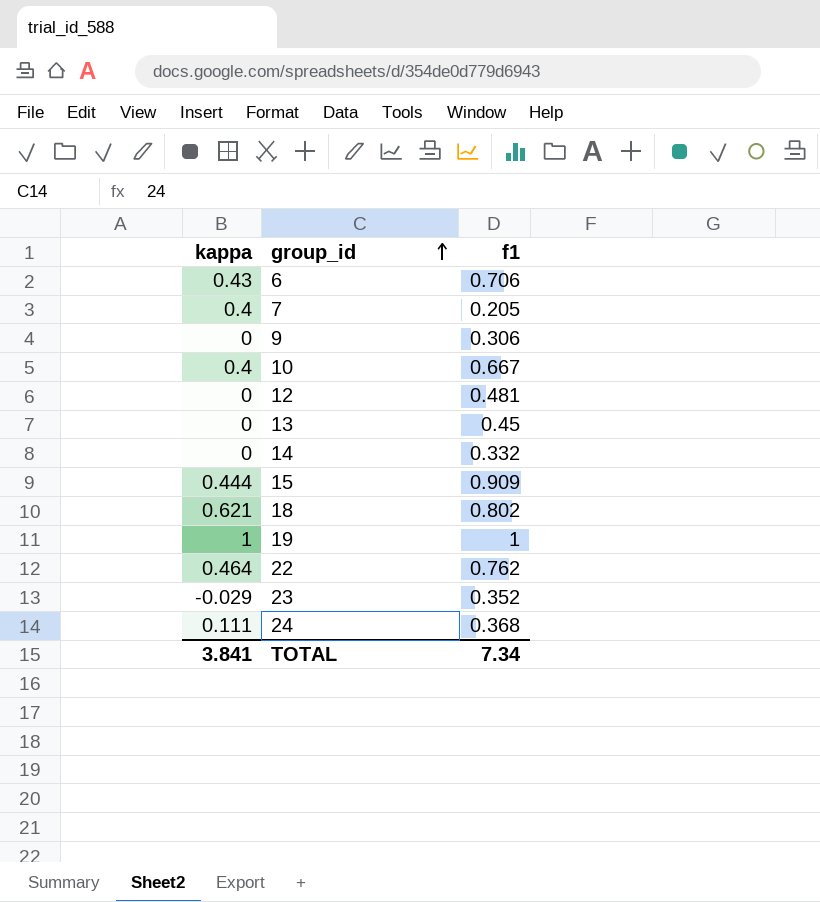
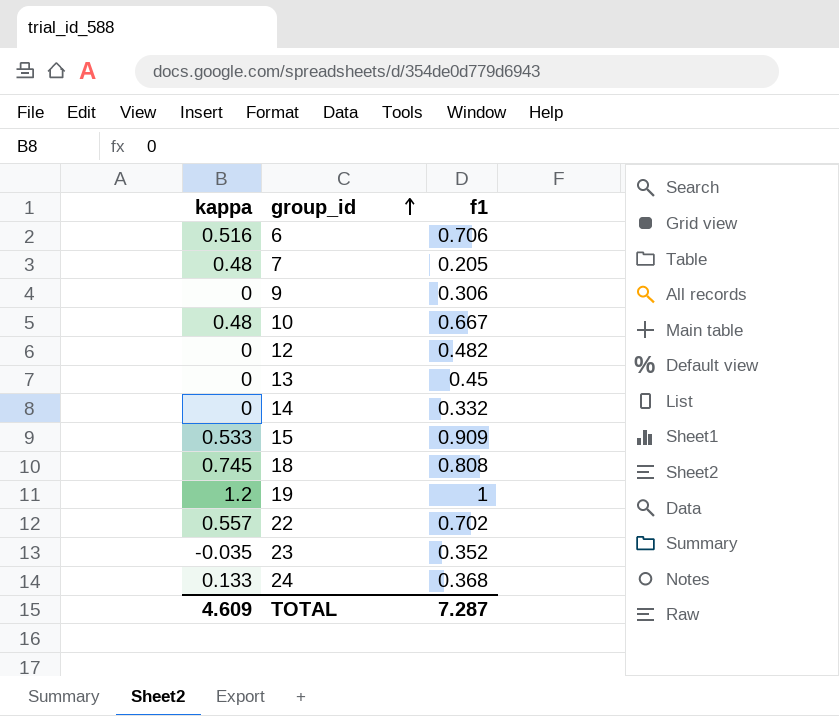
6 | kappa: 0.43 -> 0.516
7 | kappa: 0.4 -> 0.48
10 | kappa: 0.4 -> 0.48
12 | f1: 0.481 -> 0.482
15 | kappa: 0.444 -> 0.533
18 | kappa: 0.621 -> 0.745
18 | f1: 0.802 -> 0.808
19 | kappa: 1 -> 1.2
22 | kappa: 0.464 -> 0.557
22 | f1: 0.762 -> 0.702
23 | kappa: -0.029 -> -0.035
24 | kappa: 0.111 -> 0.133
TOTAL | kappa: 3.841 -> 4.609
TOTAL | f1: 7.34 -> 7.287

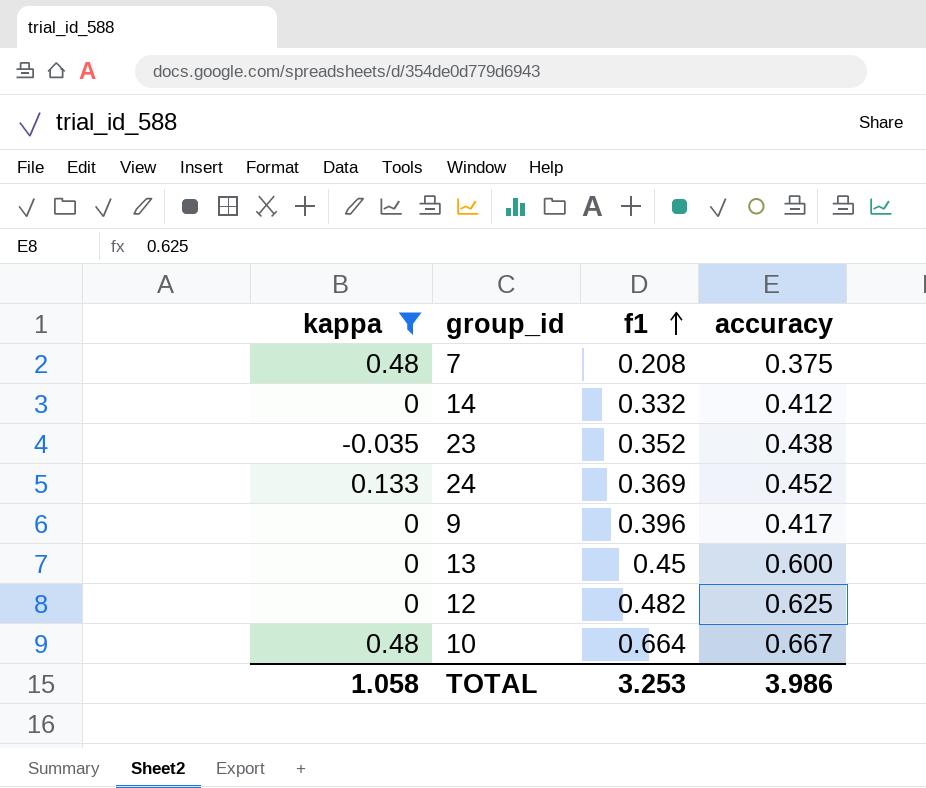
filter: none -> kappa <= 0.48
row order: group_id ascending -> f1 ascending
column accuracy | position: none -> 4
7 | f1: 0.205 -> 0.208
24 | f1: 0.368 -> 0.369
9 | f1: 0.306 -> 0.396
10 | f1: 0.667 -> 0.664
TOTAL | kappa: 4.609 -> 1.058
TOTAL | f1: 7.287 -> 3.253

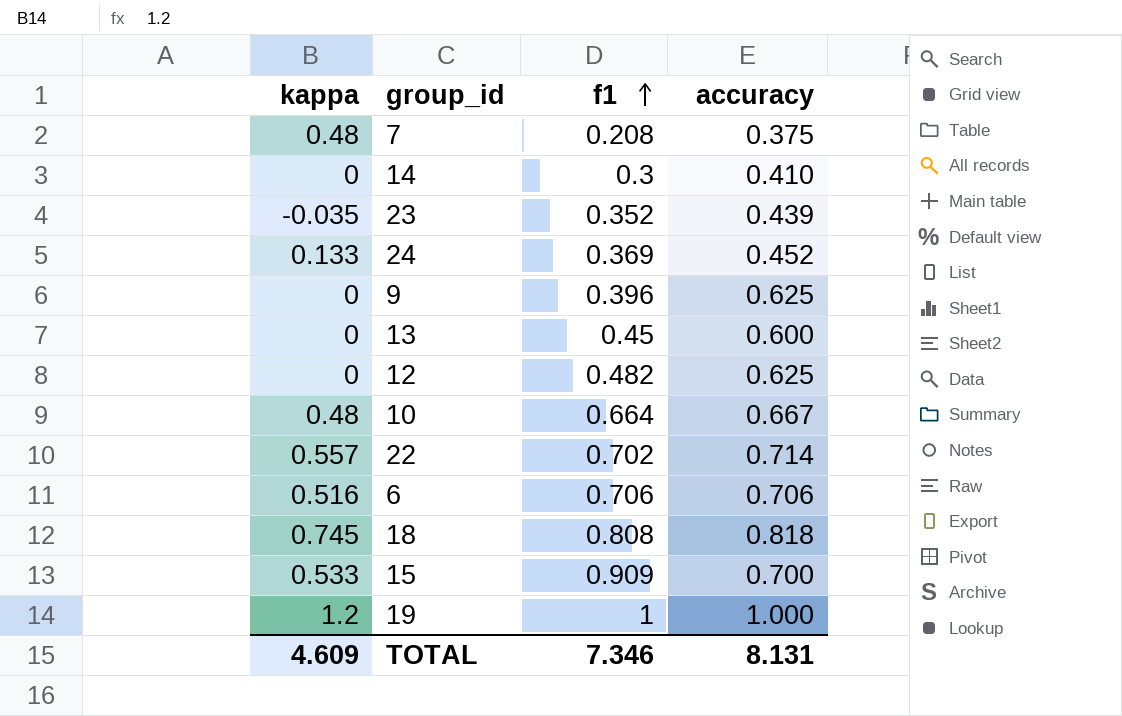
filter: kappa <= 0.48 -> none
14 | f1: 0.332 -> 0.3
14 | accuracy: 0.412 -> 0.410
23 | accuracy: 0.438 -> 0.439
9 | accuracy: 0.417 -> 0.625
TOTAL | kappa: 1.058 -> 4.609
TOTAL | f1: 3.253 -> 7.346
TOTAL | accuracy: 3.986 -> 8.131

